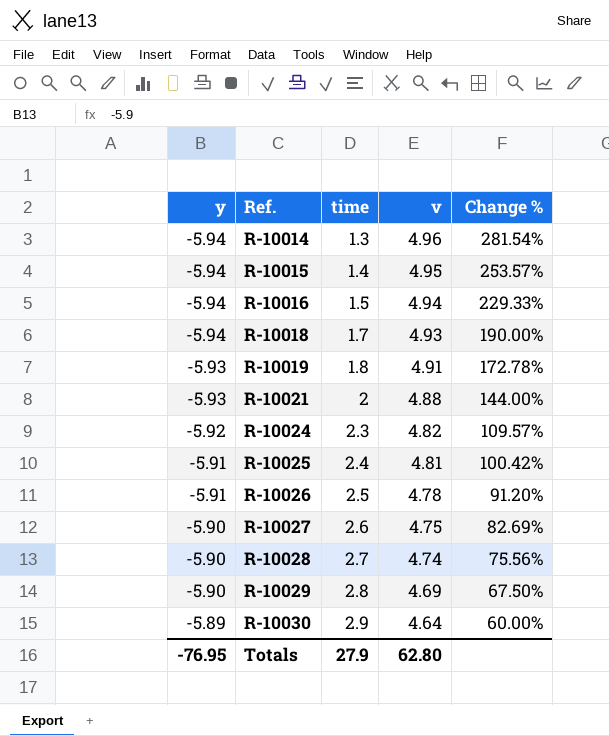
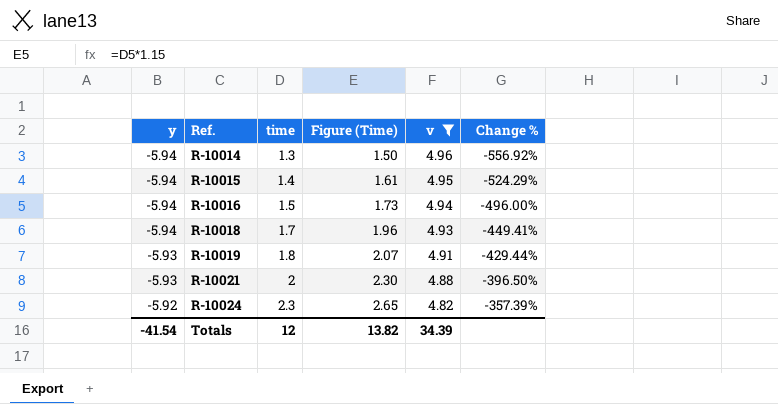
filter: none -> v >= 4.82
column Figure (Time) | formula: none -> [time] * 1.15
column Change % | formula: ([v] - [time]) / [time] -> ([y] - [time]) / [time]
Totals | y: -76.95 -> -41.54
Totals | time: 27.9 -> 12
Totals | v: 62.80 -> 34.39

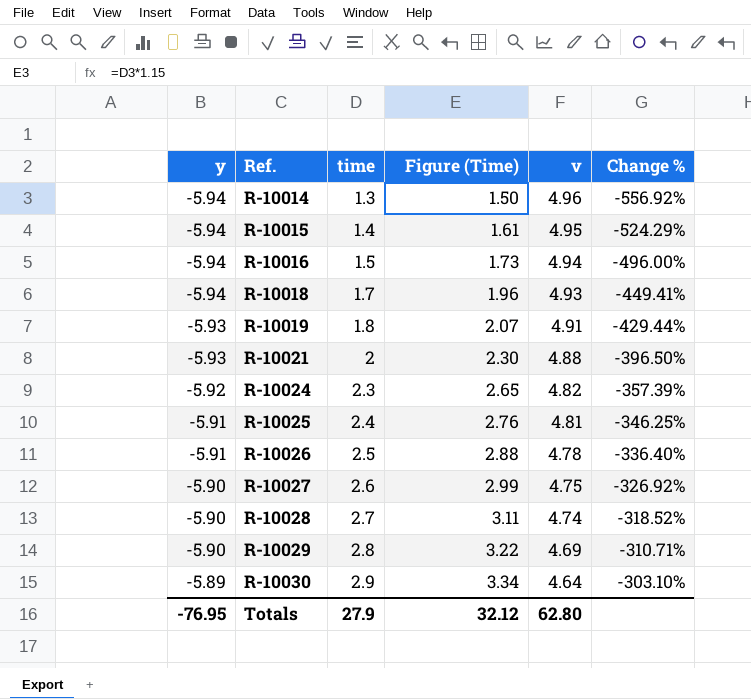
filter: v >= 4.82 -> none
Totals | y: -41.54 -> -76.95
Totals | time: 12 -> 27.9
Totals | Figure (Time): 13.82 -> 32.12
Totals | v: 34.39 -> 62.80

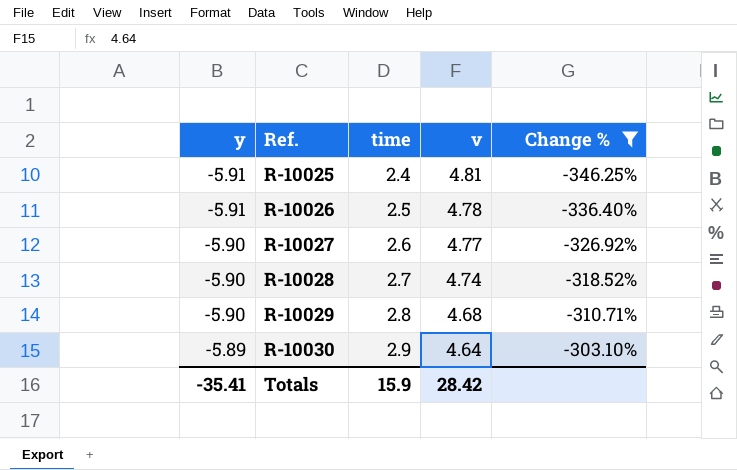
filter: none -> Change % >= -346.25%
column Figure (Time) | formula: [time] * 1.15 -> none
R-10027 | v: 4.75 -> 4.77
R-10029 | v: 4.69 -> 4.68
Totals | y: -76.95 -> -35.41
Totals | time: 27.9 -> 15.9
Totals | v: 62.80 -> 28.42

